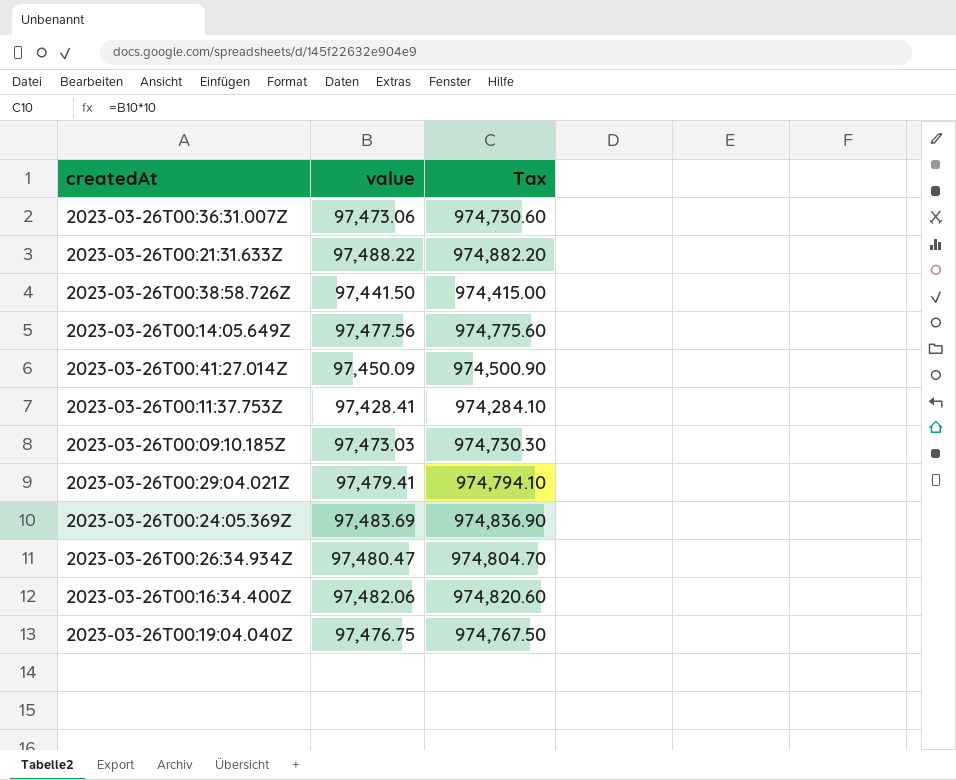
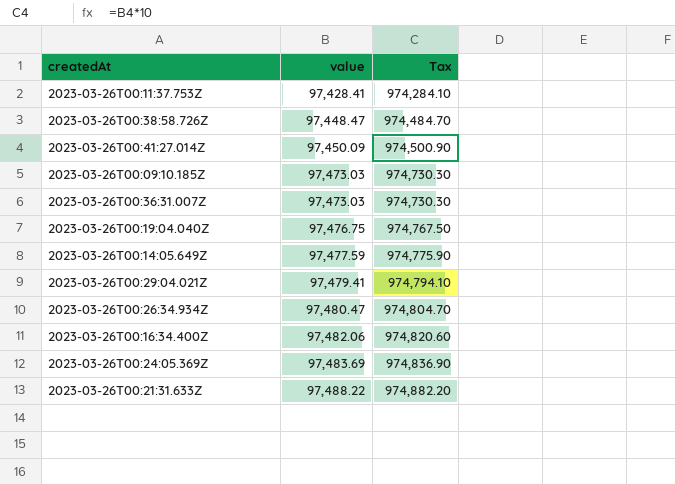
row order: none -> value ascending
2023-03-26T00:38:58.726Z | value: 97,441.50 -> 97,448.47
2023-03-26T00:38:58.726Z | Tax: 974,415.00 -> 974,484.70
2023-03-26T00:36:31.007Z | value: 97,473.06 -> 97,473.03
2023-03-26T00:36:31.007Z | Tax: 974,730.60 -> 974,730.30
2023-03-26T00:14:05.649Z | value: 97,477.56 -> 97,477.59
2023-03-26T00:14:05.649Z | Tax: 974,775.60 -> 974,775.90

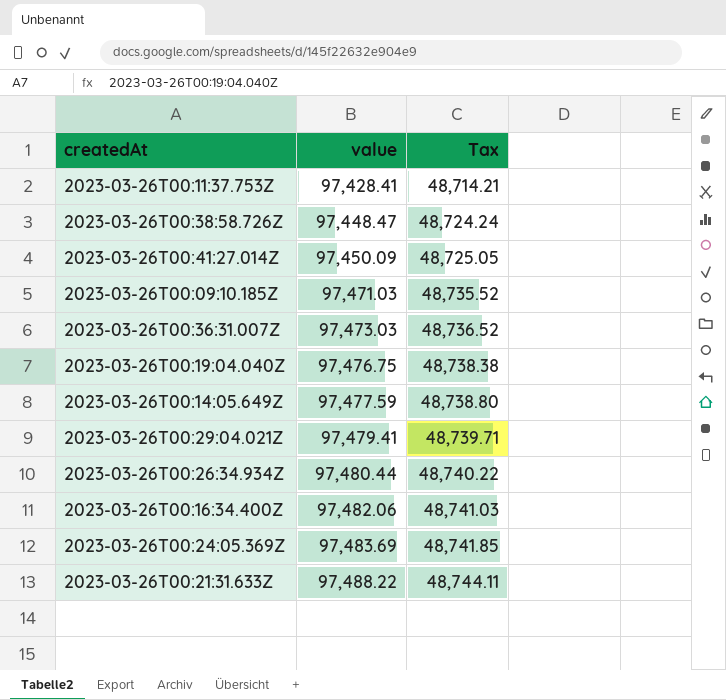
column Tax | formula: [value] * 10 -> [value] * 0.5
2023-03-26T00:09:10.185Z | value: 97,473.03 -> 97,471.03
2023-03-26T00:26:34.934Z | value: 97,480.47 -> 97,480.44

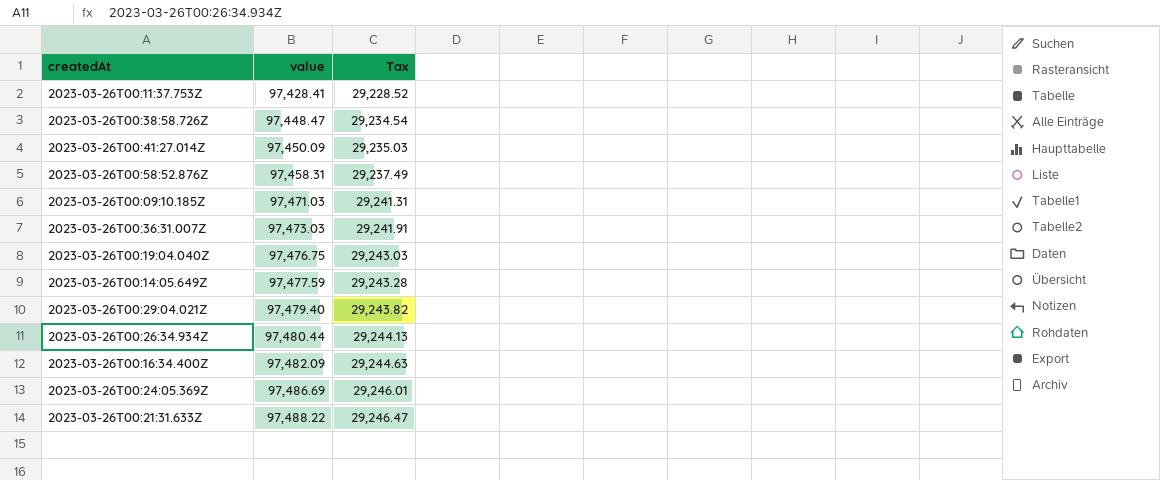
column Tax | formula: [value] * 0.5 -> [value] * 0.3
row 2023-03-26T00:58:52.876Z: none -> 97,458.31 | 29,237.49
2023-03-26T00:29:04.021Z | value: 97,479.41 -> 97,479.40
2023-03-26T00:16:34.400Z | value: 97,482.06 -> 97,482.09
2023-03-26T00:24:05.369Z | value: 97,483.69 -> 97,486.69

